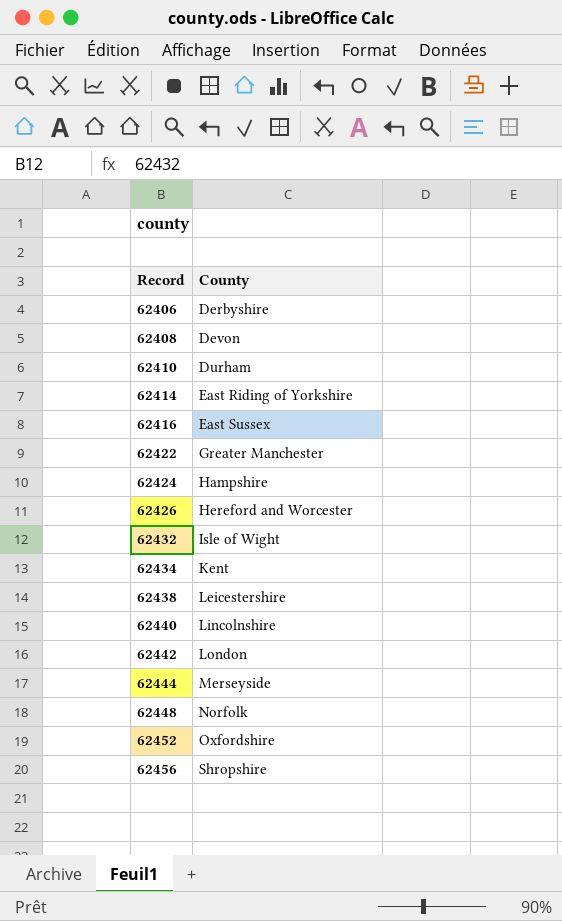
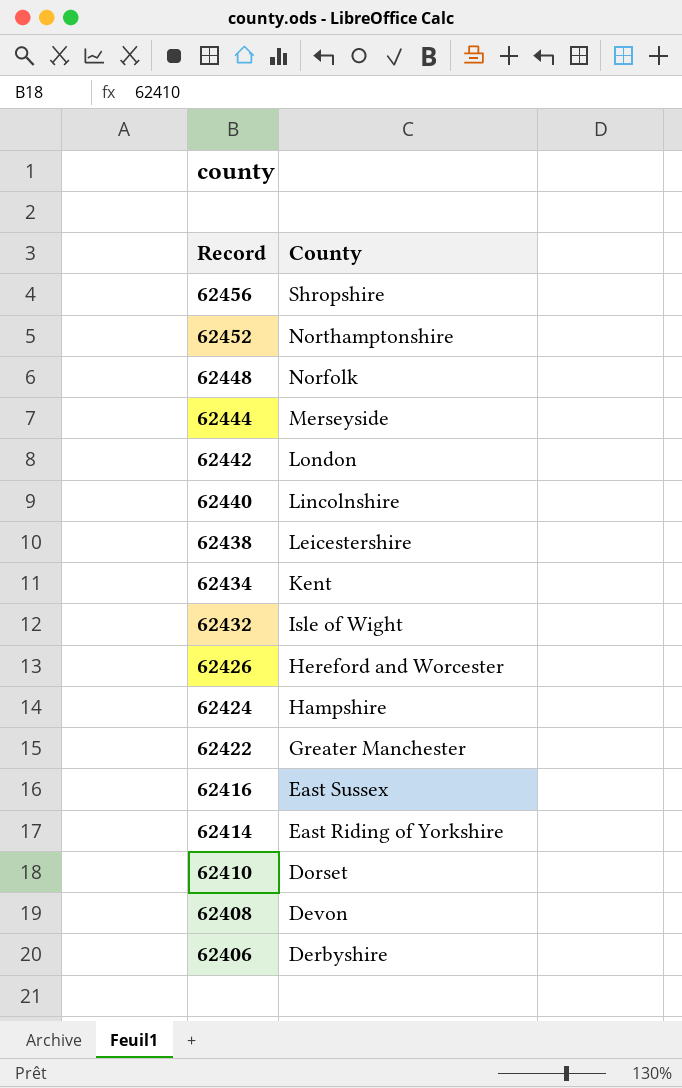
row order: Record ascending -> Record descending
62452 | County: Oxfordshire -> Northamptonshire
62410 | County: Durham -> Dorset

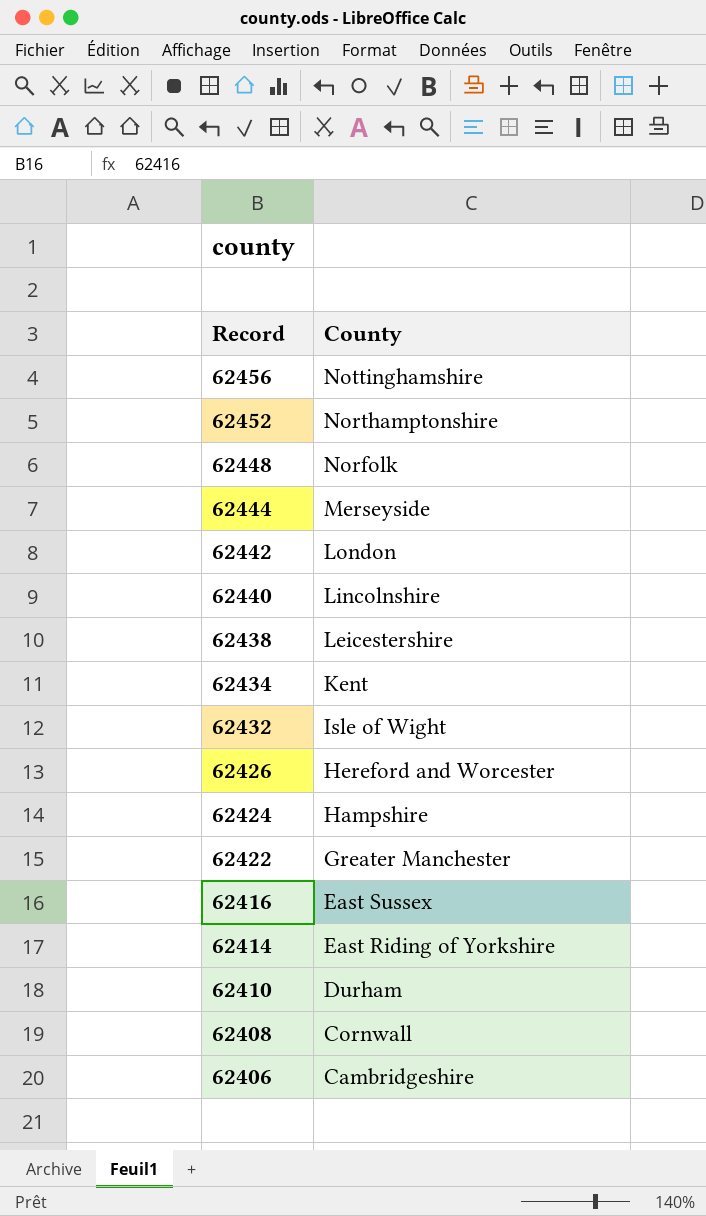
62456 | County: Shropshire -> Nottinghamshire
62410 | County: Dorset -> Durham
62408 | County: Devon -> Cornwall
62406 | County: Derbyshire -> Cambridgeshire

